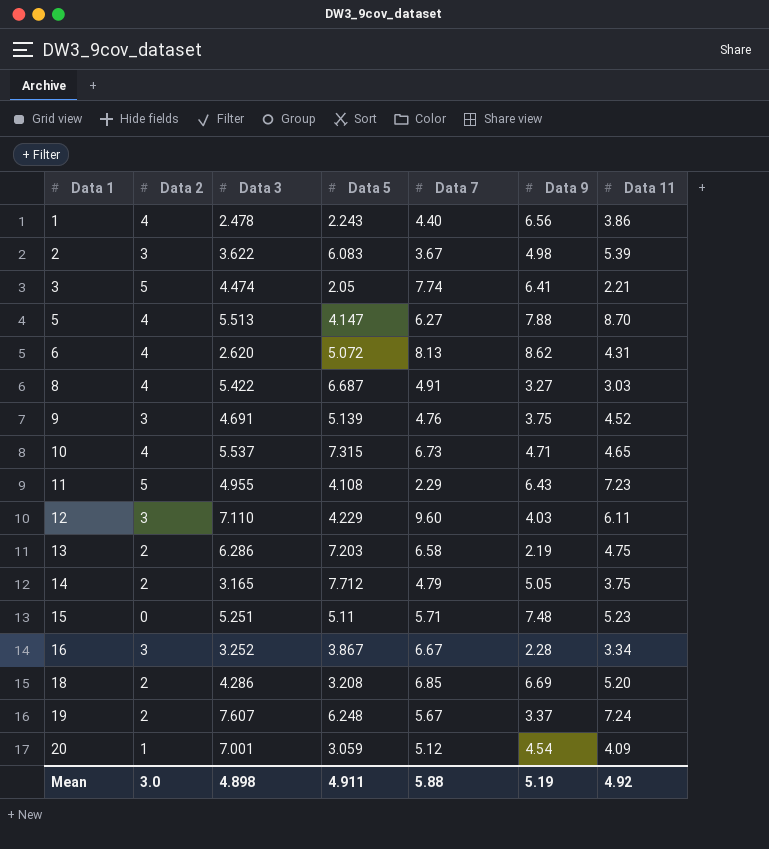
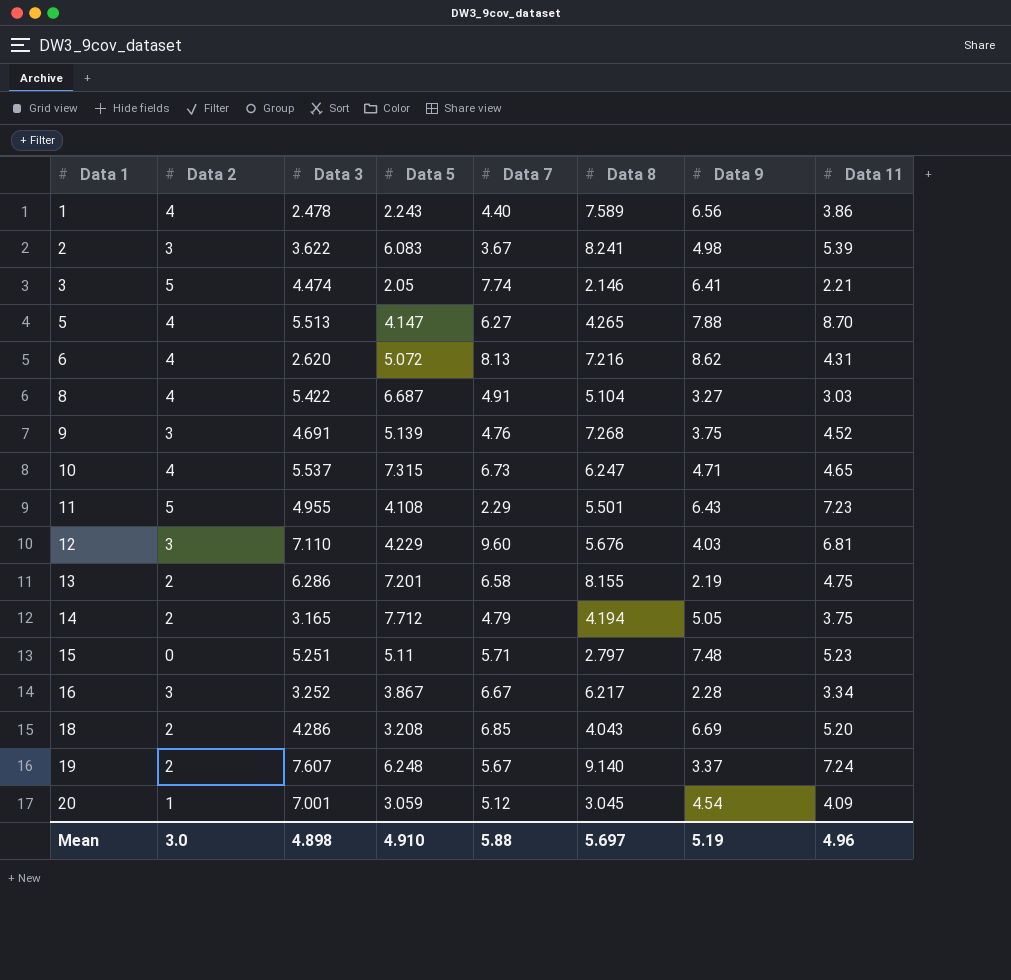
column Data 8 | position: none -> 6
12 | Data 11: 6.11 -> 6.81
13 | Data 5: 7.203 -> 7.201
Mean | Data 5: 4.911 -> 4.910
Mean | Data 11: 4.92 -> 4.96

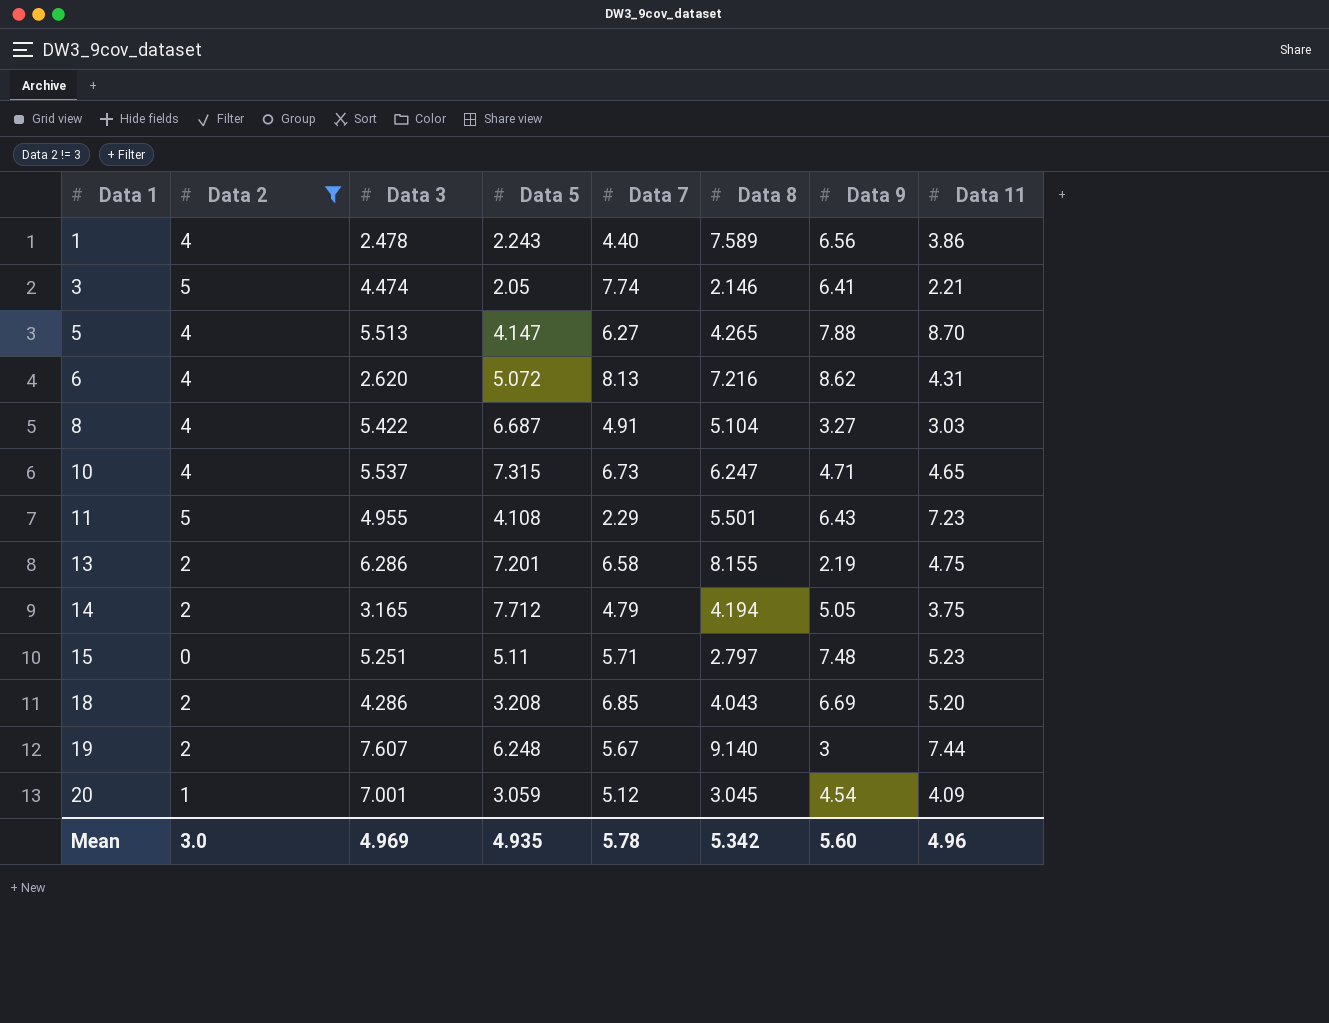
filter: none -> Data 2 != 3
19 | Data 9: 3.37 -> 3
19 | Data 11: 7.24 -> 7.44
Mean | Data 3: 4.898 -> 4.969
Mean | Data 5: 4.910 -> 4.935
Mean | Data 7: 5.88 -> 5.78
Mean | Data 8: 5.697 -> 5.342
Mean | Data 9: 5.19 -> 5.60

